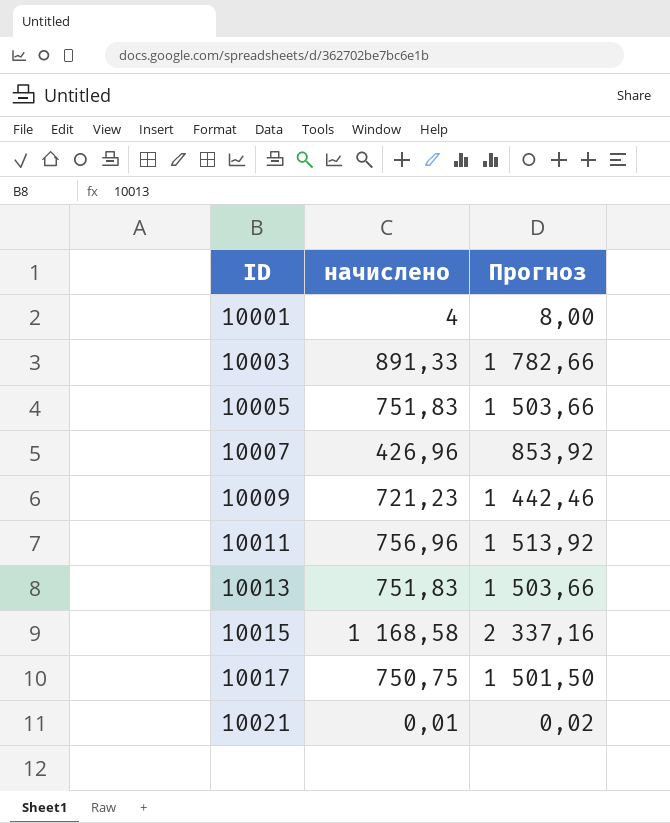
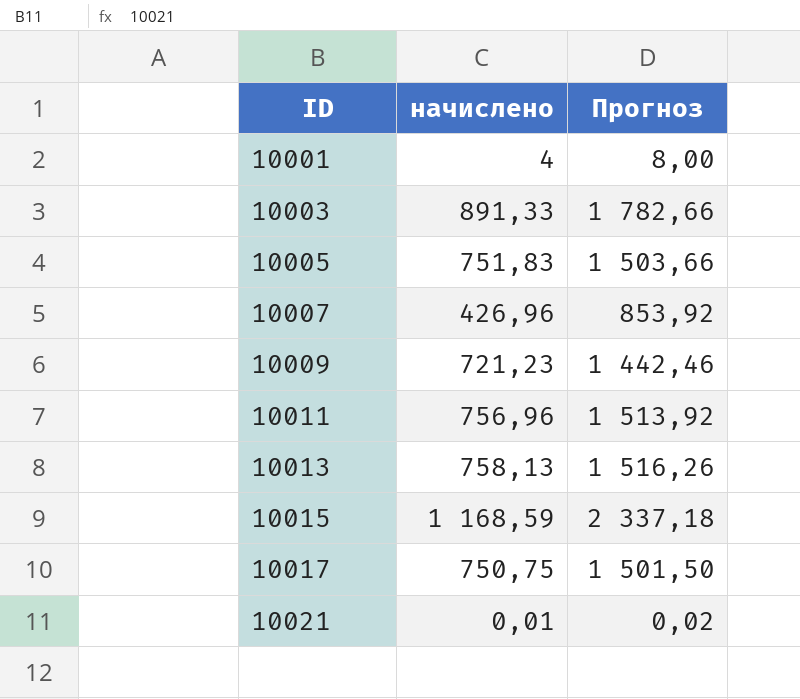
10013 | начислено: 751,83 -> 758,13
10013 | Прогноз: 1 503,66 -> 1 516,26
10015 | начислено: 1 168,58 -> 1 168,59
10015 | Прогноз: 2 337,16 -> 2 337,18

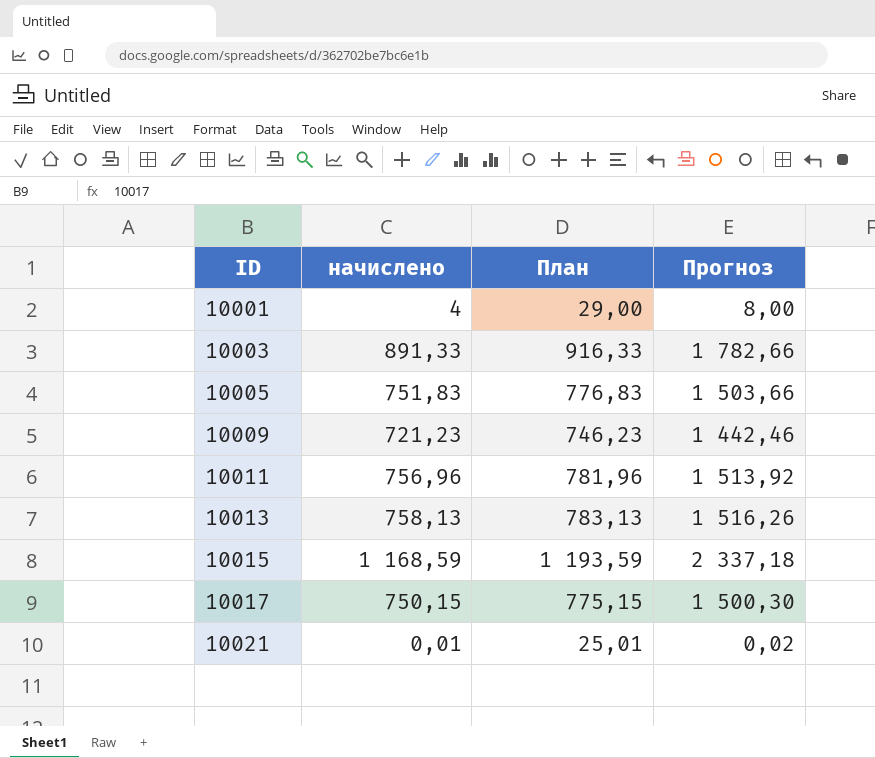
column План | formula: none -> [начислено] + 25
row 10007: 426,96 | 853,92 -> none
10017 | начислено: 750,75 -> 750,15
10017 | Прогноз: 1 501,50 -> 1 500,30

